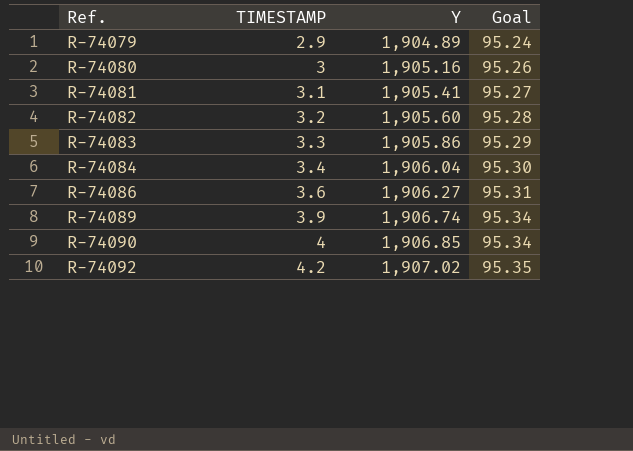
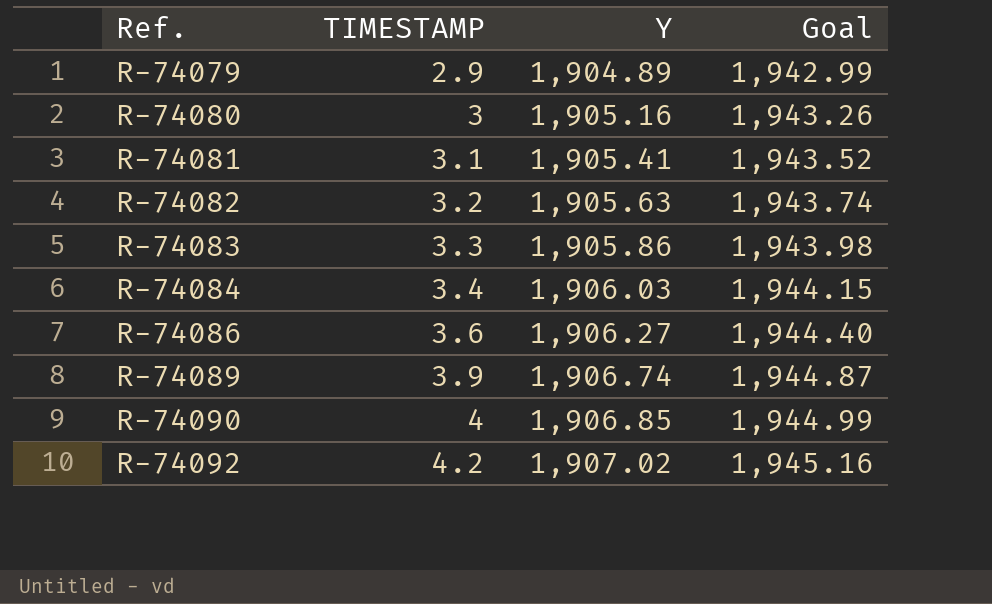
column Goal | formula: [Y] * 0.05 -> [Y] * 1.02
R-74082 | Y: 1,905.60 -> 1,905.63
R-74084 | Y: 1,906.04 -> 1,906.03

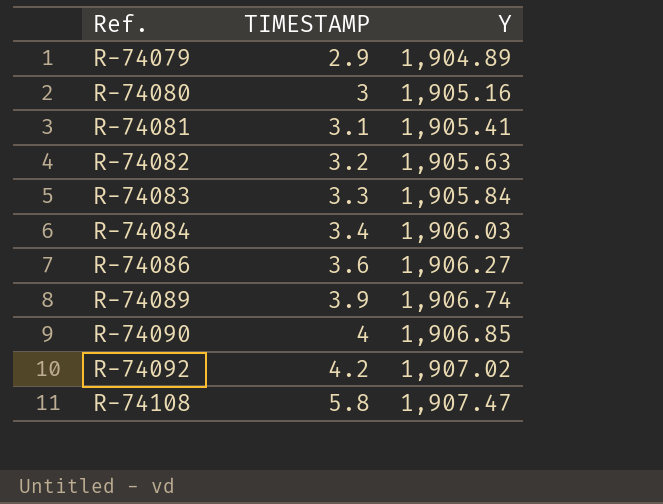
column Goal | formula: [Y] * 1.02 -> none
R-74083 | Y: 1,905.86 -> 1,905.84
row R-74108: none -> 5.8 | 1,907.47

